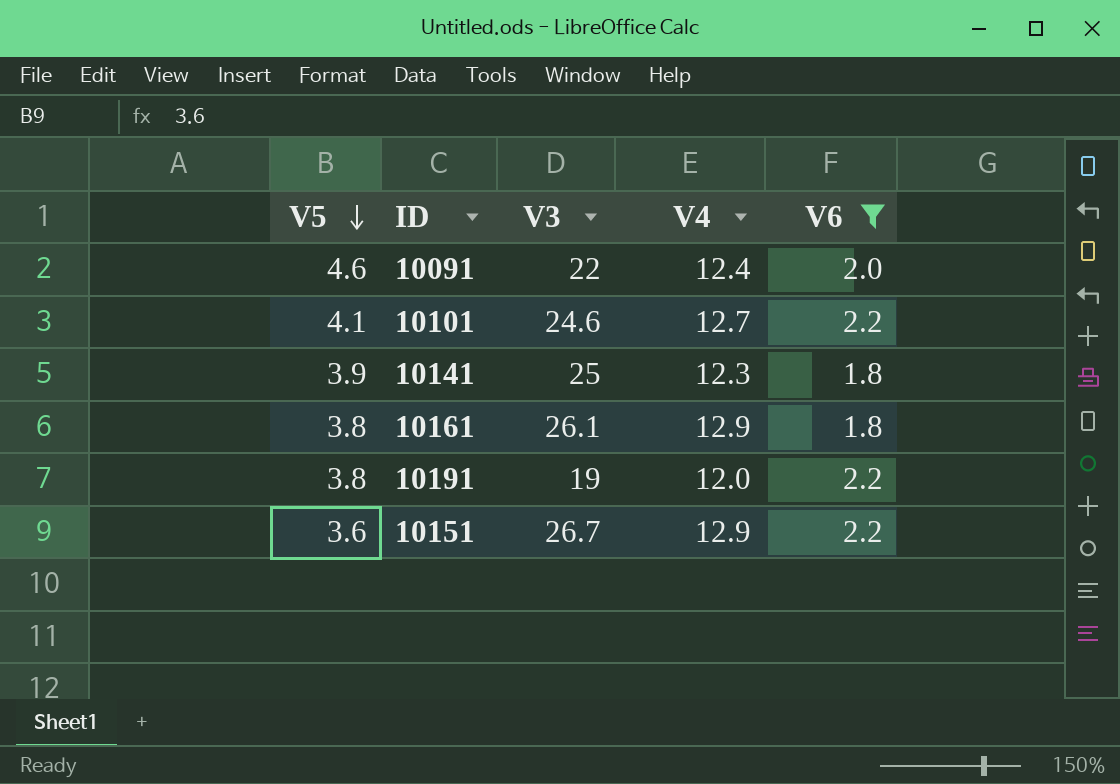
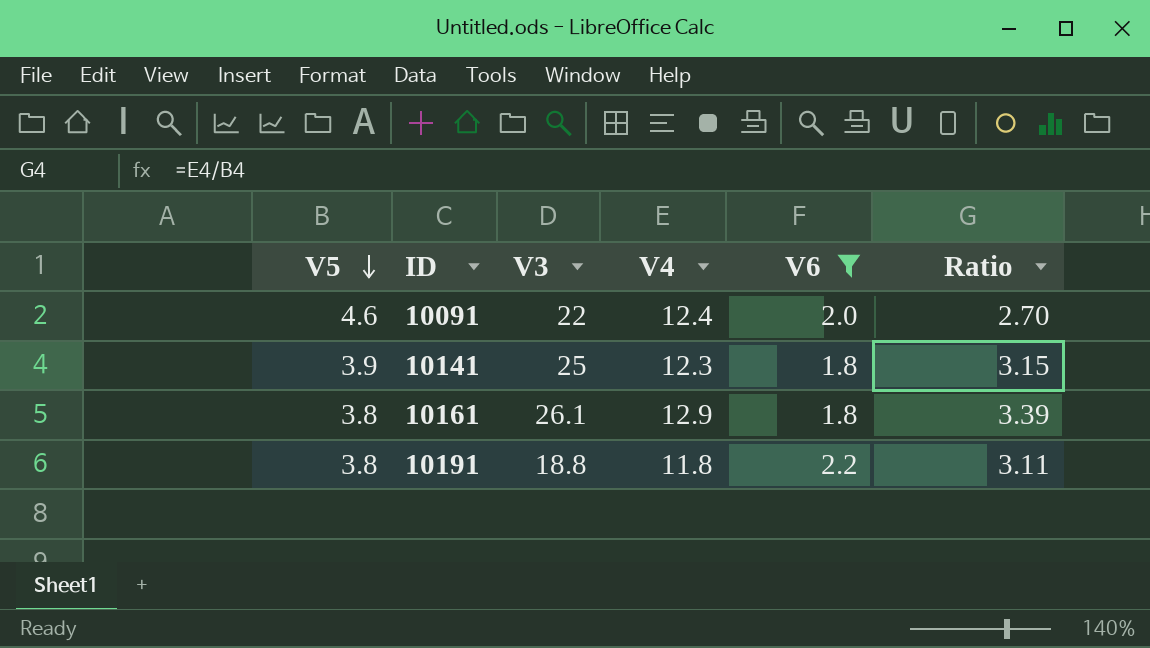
column Ratio | formula: none -> [V4] / [V5]
row 10101: 4.1 | 24.6 | 12.7 | 2.2 -> none
row 10151: 3.6 | 26.7 | 12.9 | 2.2 -> none
10191 | V3: 19 -> 18.8
10191 | V4: 12.0 -> 11.8

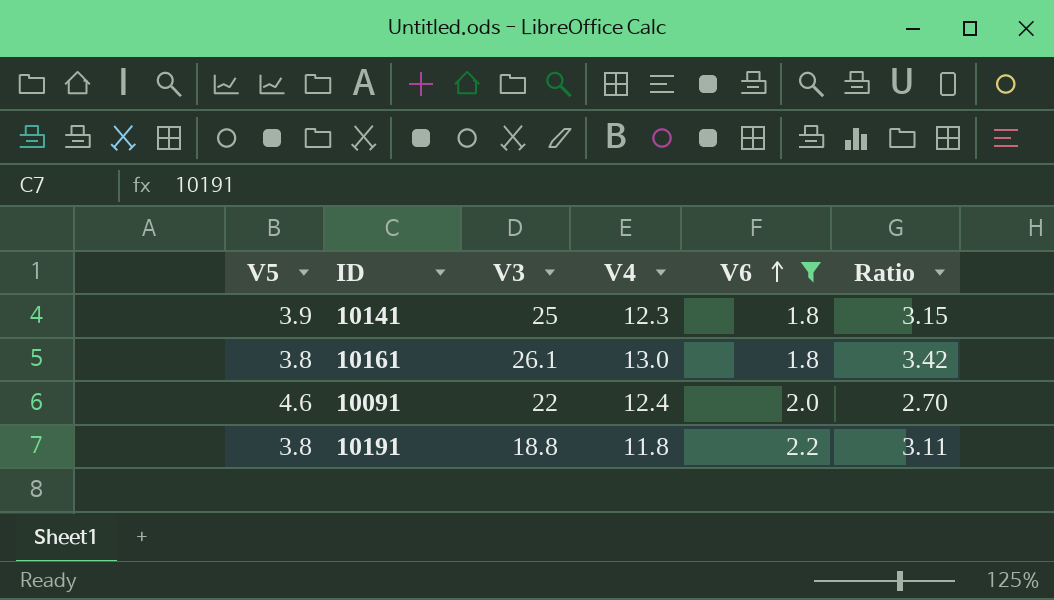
row order: V5 descending -> V6 ascending
10161 | V4: 12.9 -> 13.0
10161 | Ratio: 3.39 -> 3.42

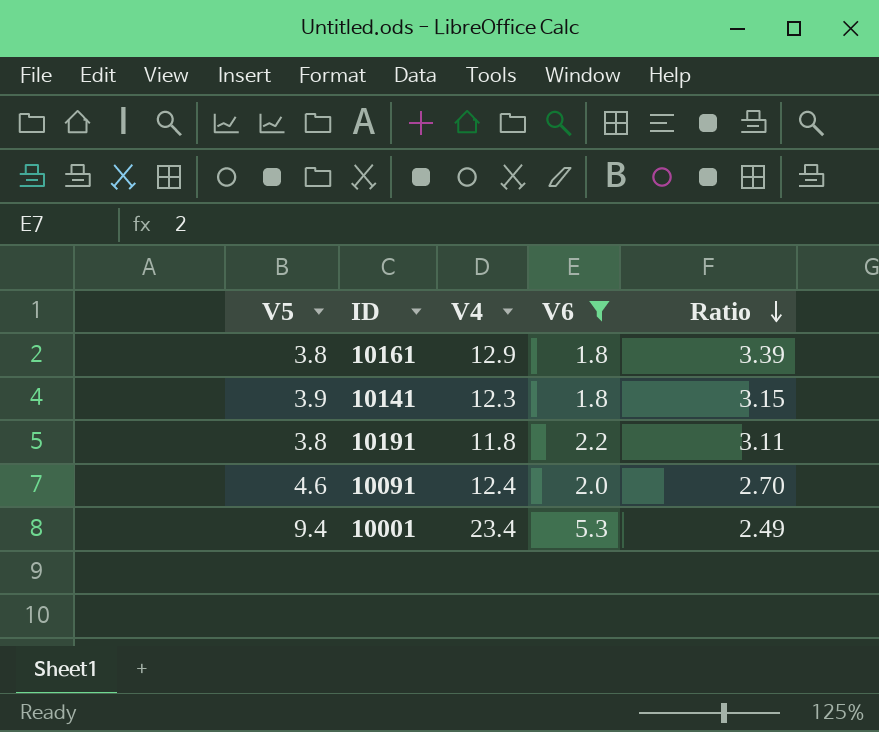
row order: V6 ascending -> Ratio descending
column V3 | position: 3 -> none
10161 | V4: 13.0 -> 12.9
10161 | Ratio: 3.42 -> 3.39
row 10001: none -> 9.4 | 23.4 | 5.3 | 2.49

